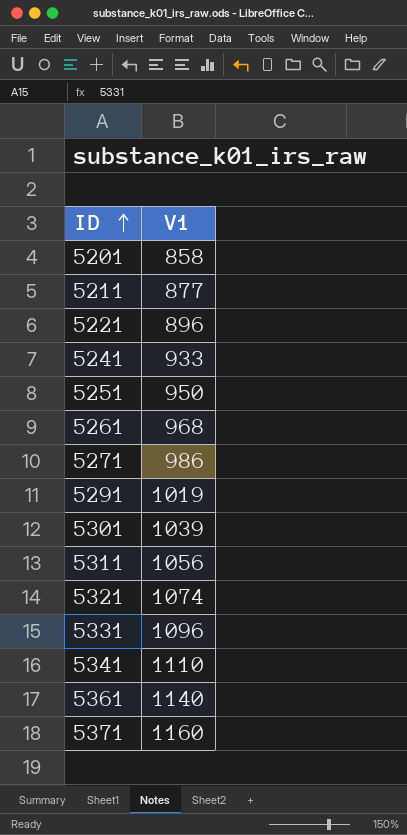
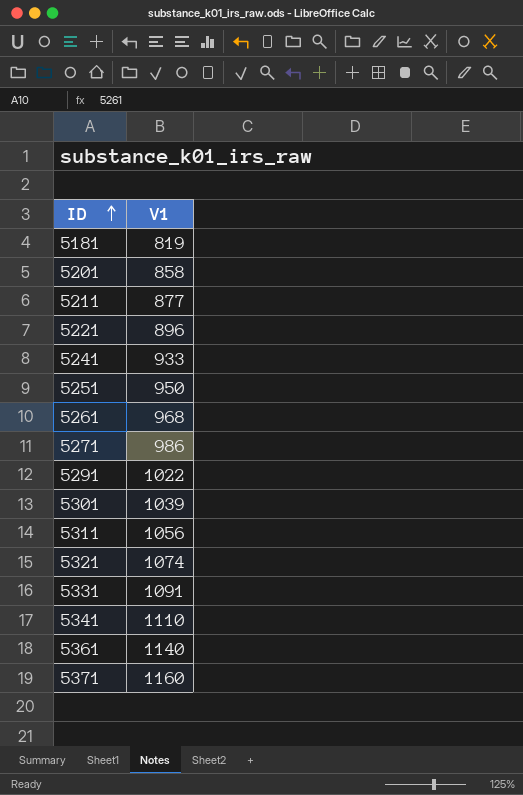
row 5181: none -> 819
5291 | V1: 1019 -> 1022
5331 | V1: 1096 -> 1091

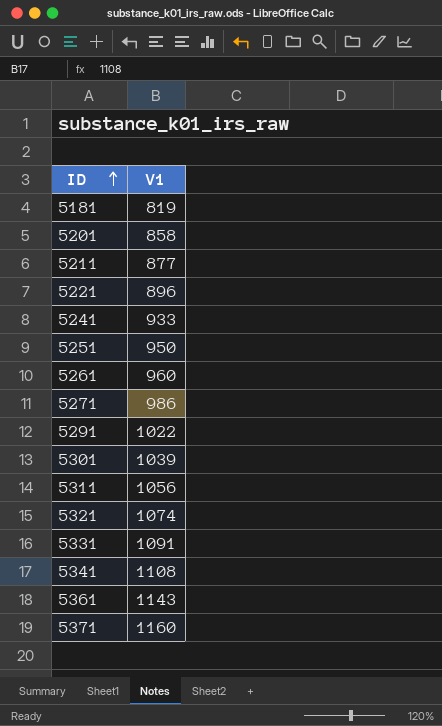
5261 | V1: 968 -> 960
5341 | V1: 1110 -> 1108
5361 | V1: 1140 -> 1143

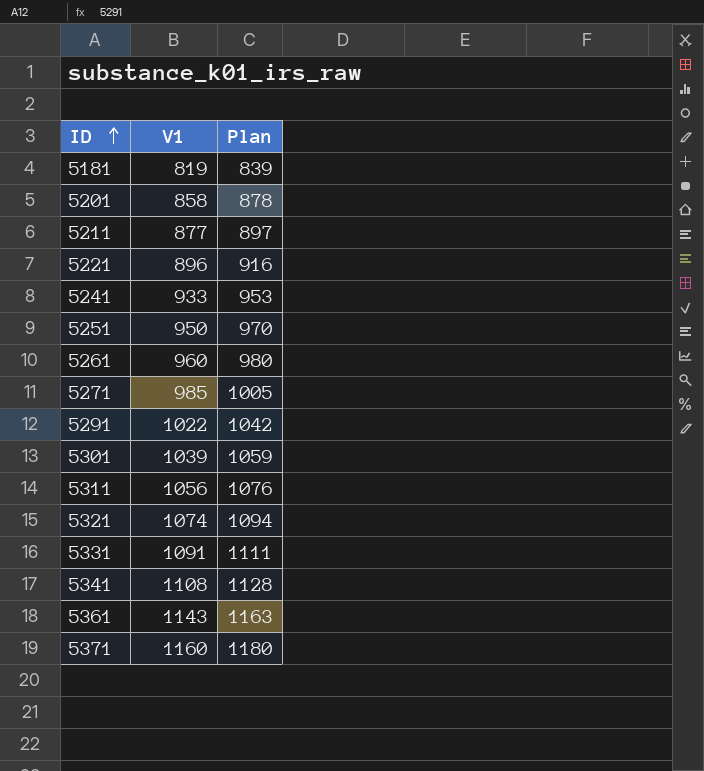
column Plan | formula: none -> [V1] + 20
5271 | V1: 986 -> 985

